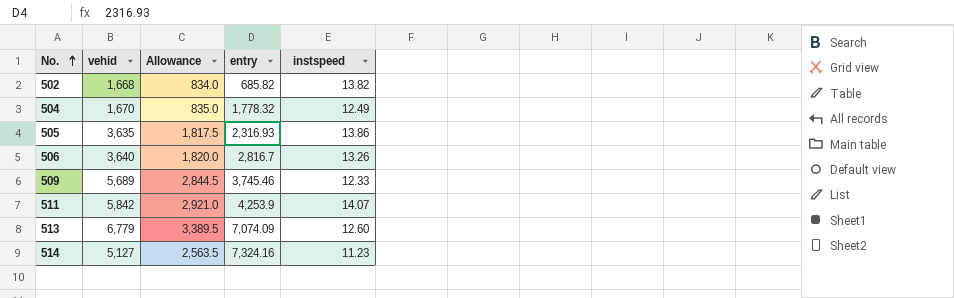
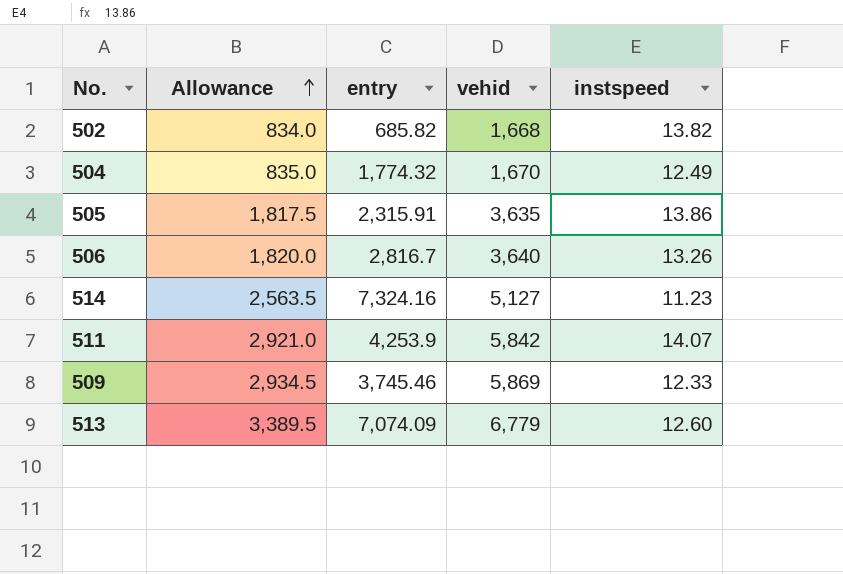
row order: No. ascending -> Allowance ascending
column vehid | position: 2 -> 4
504 | entry: 1,778.32 -> 1,774.32
505 | entry: 2,316.93 -> 2,315.91
509 | Allowance: 2,844.5 -> 2,934.5
509 | vehid: 5,689 -> 5,869

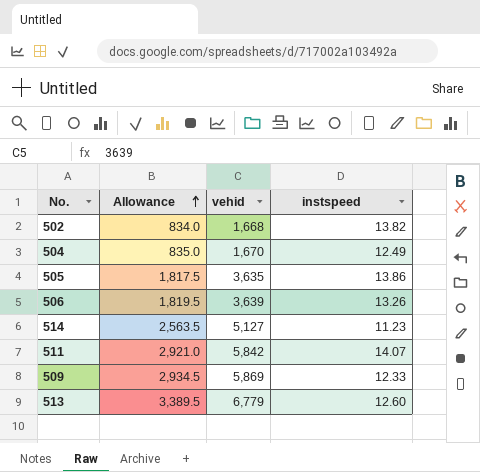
column entry | position: 3 -> none
506 | Allowance: 1,820.0 -> 1,819.5
506 | vehid: 3,640 -> 3,639

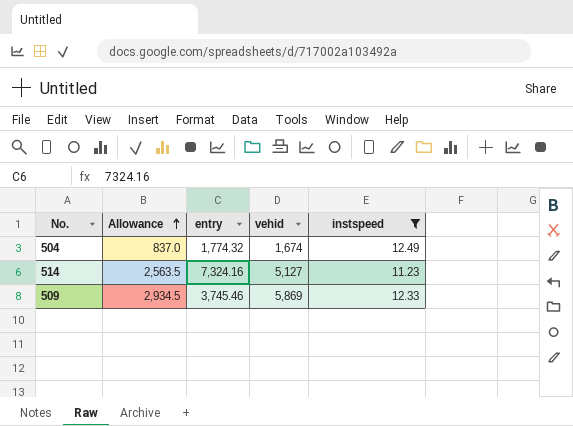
filter: none -> instspeed <= 12.49
column entry | position: none -> 3
504 | Allowance: 835.0 -> 837.0
504 | vehid: 1,670 -> 1,674

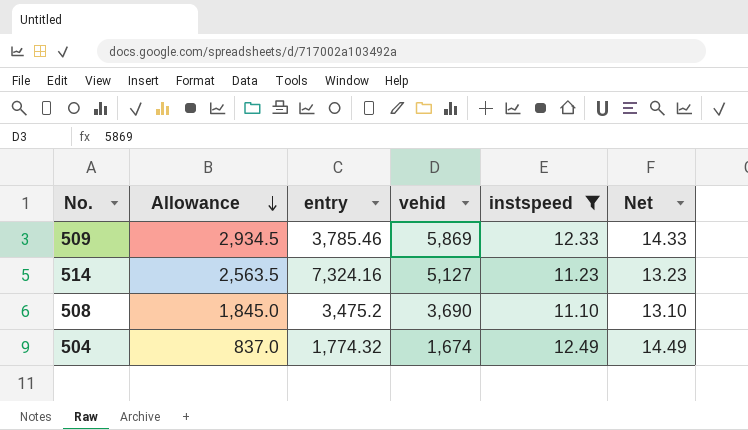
row order: Allowance ascending -> Allowance descending
column Net | formula: none -> [instspeed] + 2
509 | entry: 3,745.46 -> 3,785.46
row 508: none -> 1,845.0 | 3,475.2 | 3,690 | 11.10 | 13.10

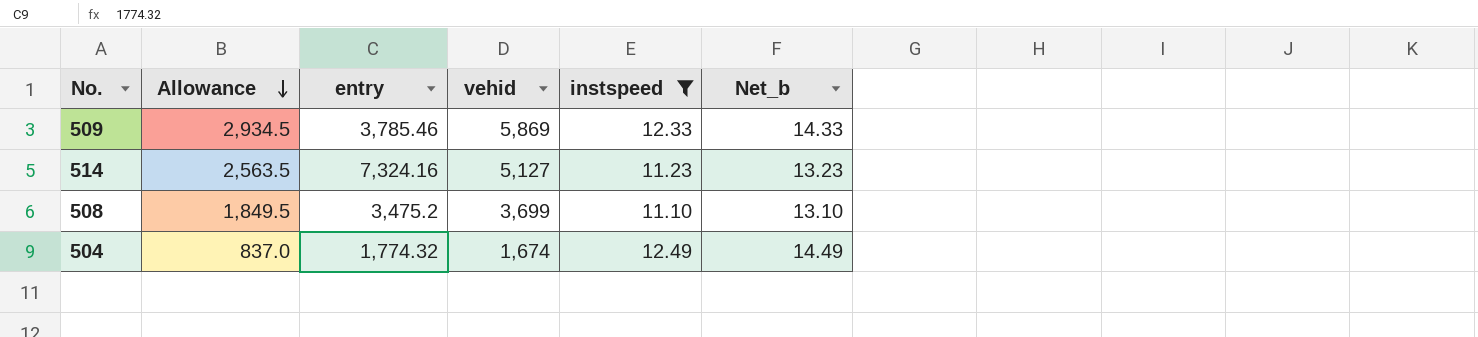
column name: Net -> Net_b
508 | Allowance: 1,845.0 -> 1,849.5
508 | vehid: 3,690 -> 3,699

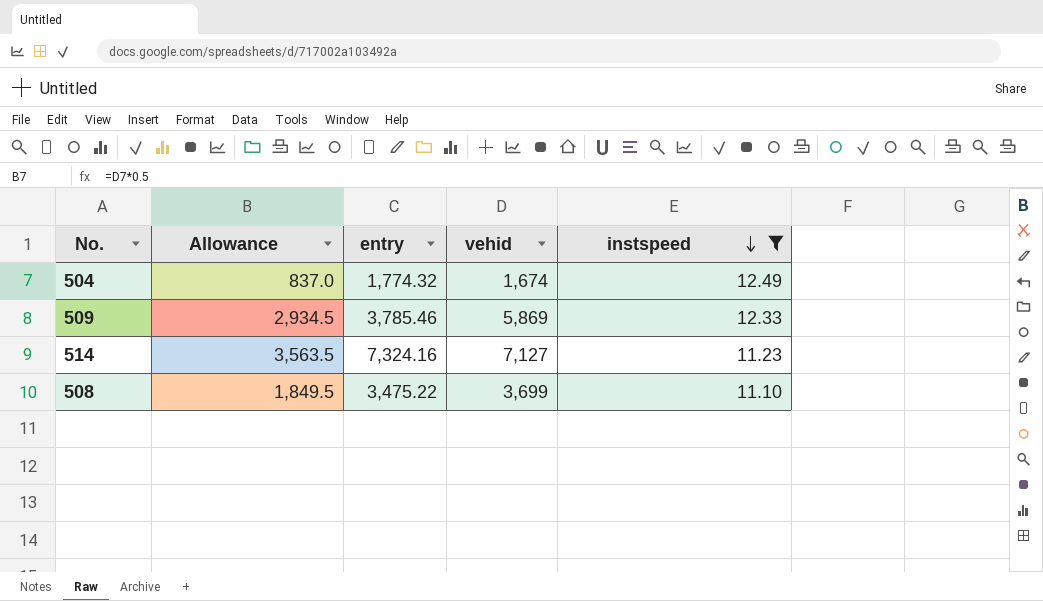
row order: Allowance descending -> instspeed descending
column Net_b | formula: [instspeed] + 2 -> none
514 | Allowance: 2,563.5 -> 3,563.5
514 | vehid: 5,127 -> 7,127
508 | entry: 3,475.2 -> 3,475.22

